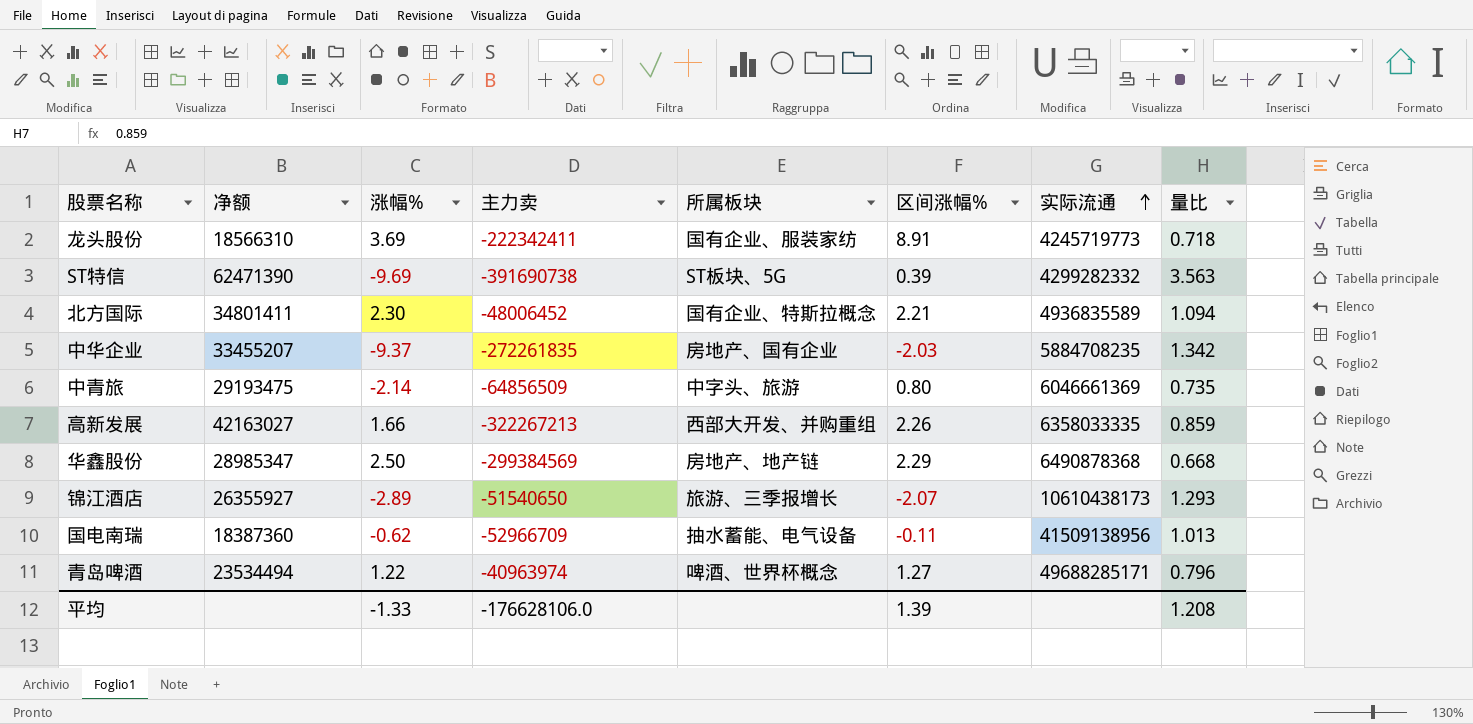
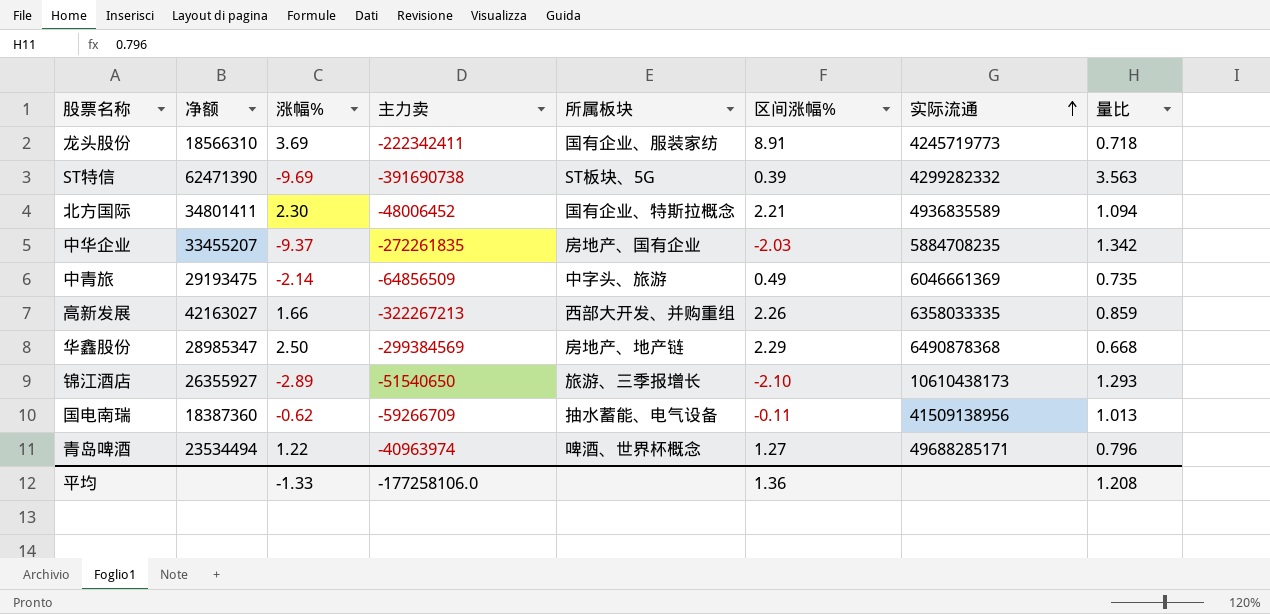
中青旅 | 区间涨幅%: 0.80 -> 0.49
锦江酒店 | 区间涨幅%: -2.07 -> -2.10
国电南瑞 | 主力卖: -52966709 -> -59266709
平均 | 主力卖: -176628106.0 -> -177258106.0
平均 | 区间涨幅%: 1.39 -> 1.36

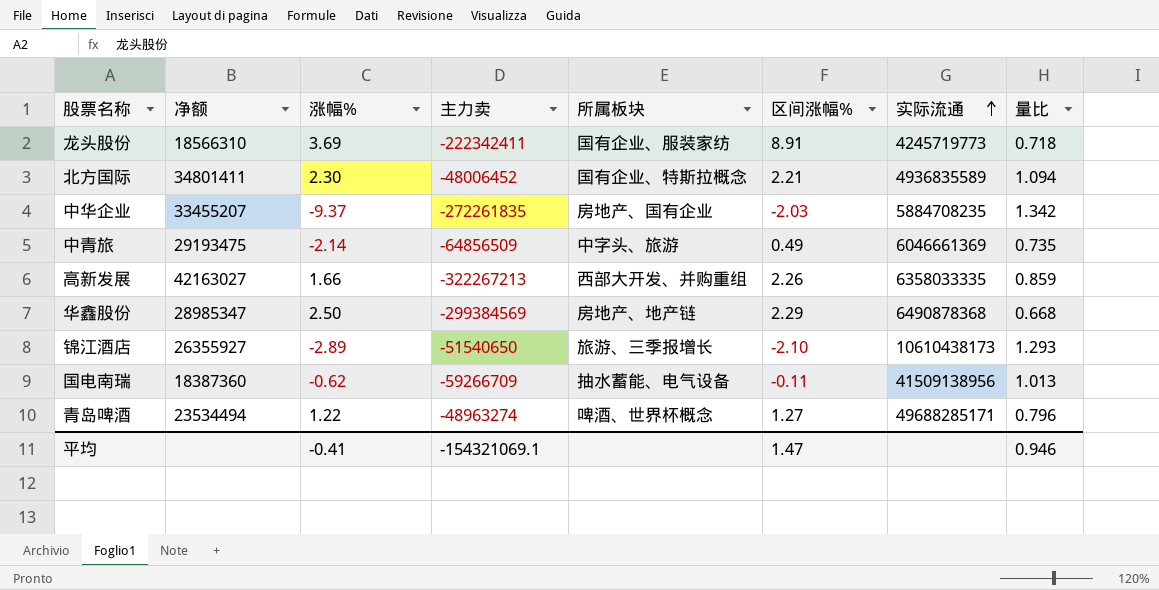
row ST特信: 62471390 | -9.69 | -391690738 | ST板块、5G | 0.39 | 4299282332 | 3.563 -> none
青岛啤酒 | 主力卖: -40963974 -> -48963274
平均 | 涨幅%: -1.33 -> -0.41
平均 | 主力卖: -177258106.0 -> -154321069.1
平均 | 区间涨幅%: 1.36 -> 1.47
平均 | 量比: 1.208 -> 0.946

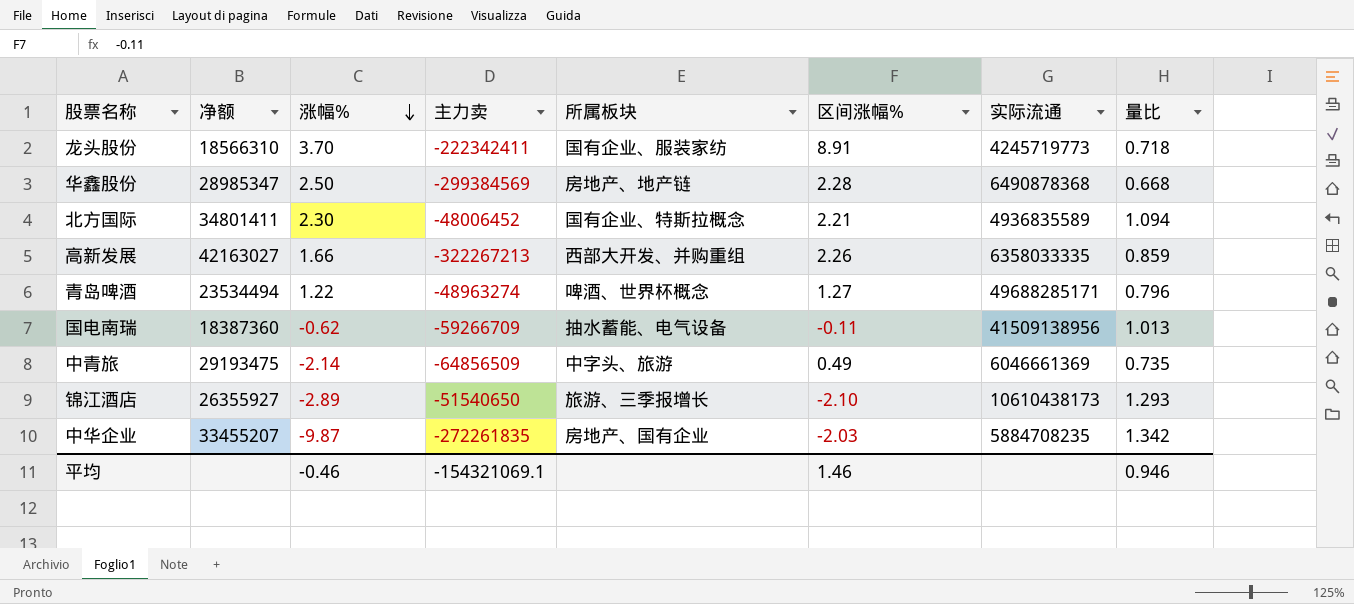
row order: 实际流通 ascending -> 涨幅% descending
龙头股份 | 涨幅%: 3.69 -> 3.70
华鑫股份 | 区间涨幅%: 2.29 -> 2.28
中华企业 | 涨幅%: -9.37 -> -9.87
平均 | 涨幅%: -0.41 -> -0.46
平均 | 区间涨幅%: 1.47 -> 1.46

